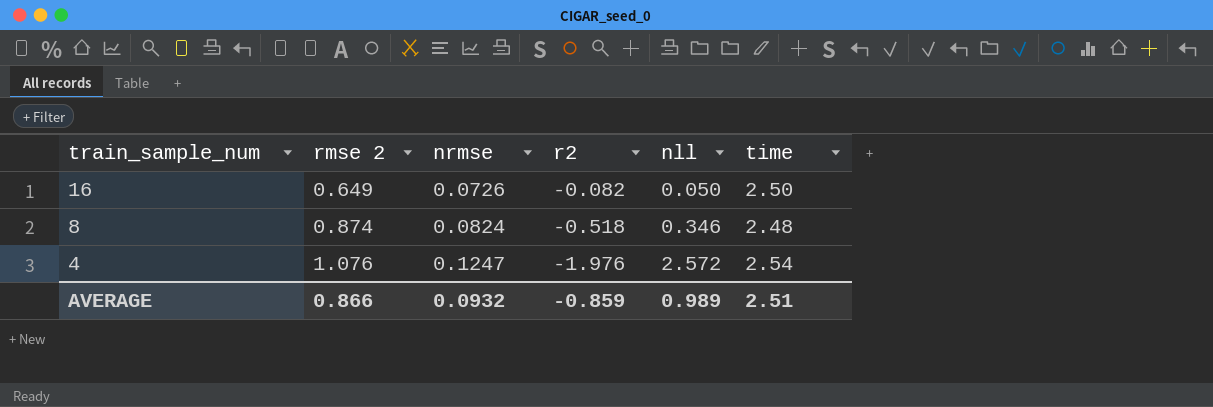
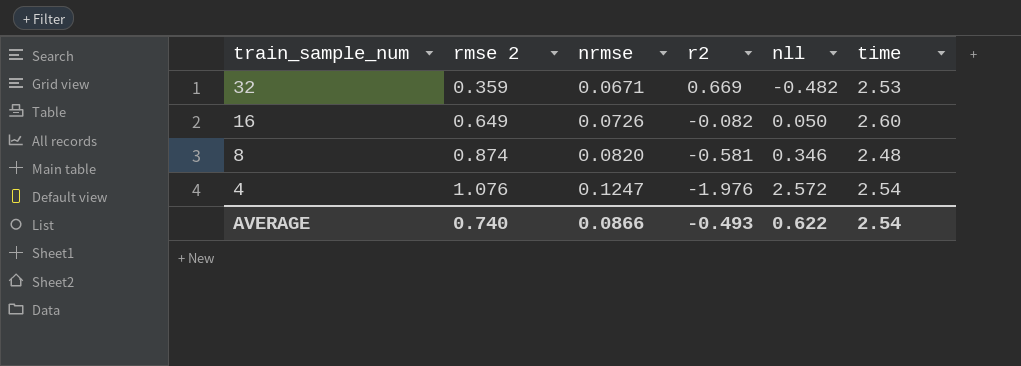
row 32: none -> 0.359 | 0.0671 | 0.669 | -0.482 | 2.53
16 | time: 2.50 -> 2.60
8 | nrmse: 0.0824 -> 0.0820
8 | r2: -0.518 -> -0.581
AVERAGE | rmse 2: 0.866 -> 0.740
AVERAGE | nrmse: 0.0932 -> 0.0866
AVERAGE | r2: -0.859 -> -0.493
AVERAGE | nll: 0.989 -> 0.622
AVERAGE | time: 2.51 -> 2.54

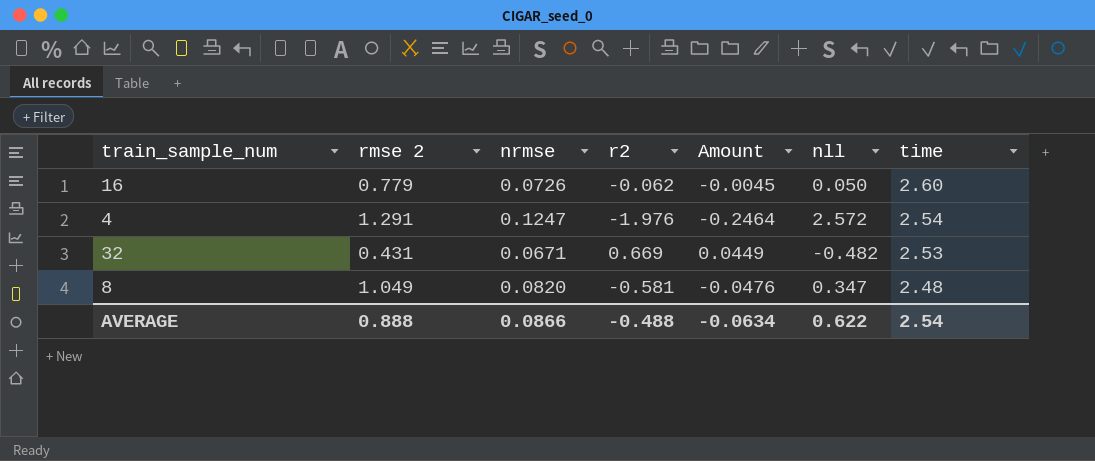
row order: train_sample_num descending -> time descending
column Amount | formula: none -> [nrmse] * [r2]
16 | rmse 2: 0.649 -> 0.779
16 | r2: -0.082 -> -0.062
4 | rmse 2: 1.076 -> 1.291
32 | rmse 2: 0.359 -> 0.431
8 | rmse 2: 0.874 -> 1.049
8 | nll: 0.346 -> 0.347
AVERAGE | rmse 2: 0.740 -> 0.888
AVERAGE | r2: -0.493 -> -0.488

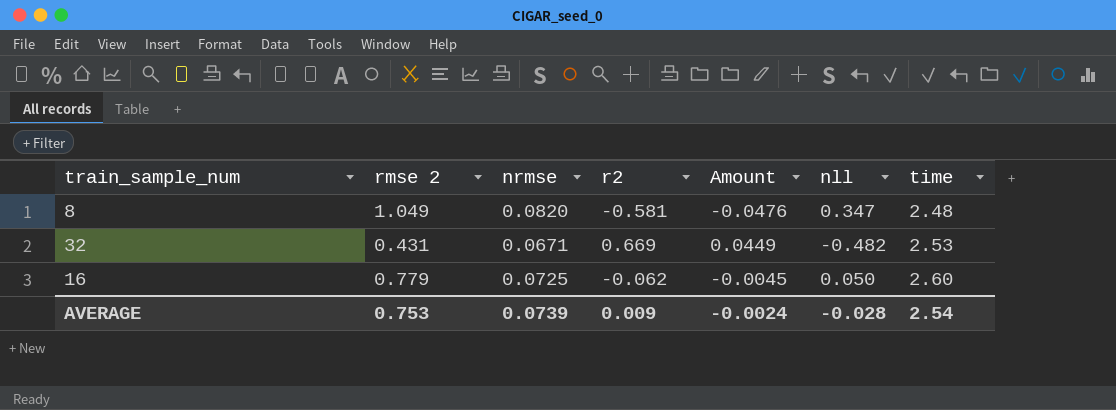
row order: time descending -> time ascending
row 4: 1.291 | 0.1247 | -1.976 | -0.2464 | 2.572 | 2.54 -> none
16 | nrmse: 0.0726 -> 0.0725
AVERAGE | rmse 2: 0.888 -> 0.753
AVERAGE | nrmse: 0.0866 -> 0.0739
AVERAGE | r2: -0.488 -> 0.009
AVERAGE | Amount: -0.0634 -> -0.0024
AVERAGE | nll: 0.622 -> -0.028

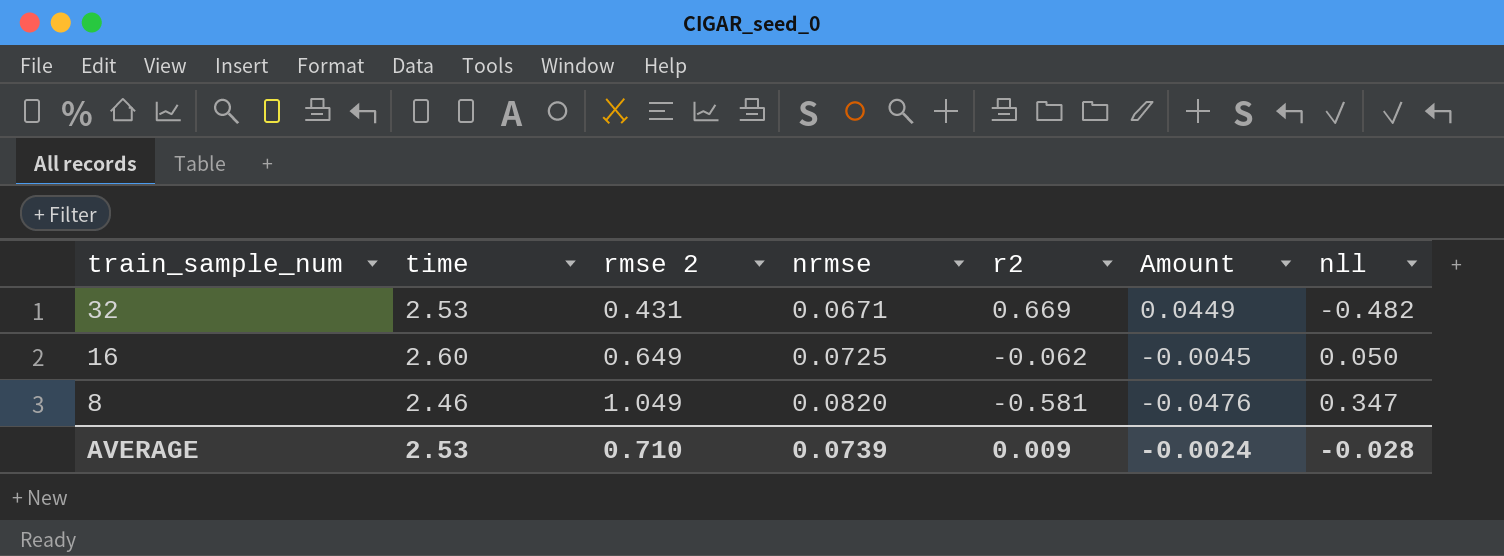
row order: time ascending -> train_sample_num descending
column time | position: 7 -> 2
16 | rmse 2: 0.779 -> 0.649
8 | time: 2.48 -> 2.46
AVERAGE | time: 2.54 -> 2.53
AVERAGE | rmse 2: 0.753 -> 0.710

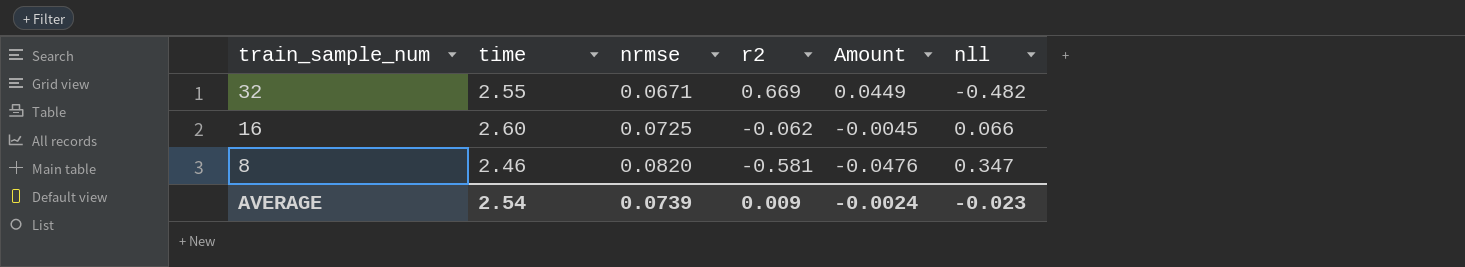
column rmse 2 | position: 3 -> none
32 | time: 2.53 -> 2.55
16 | nll: 0.050 -> 0.066
AVERAGE | time: 2.53 -> 2.54
AVERAGE | nll: -0.028 -> -0.023

